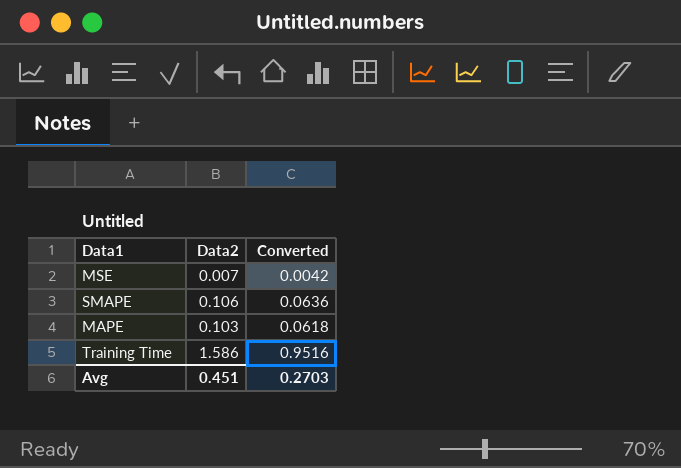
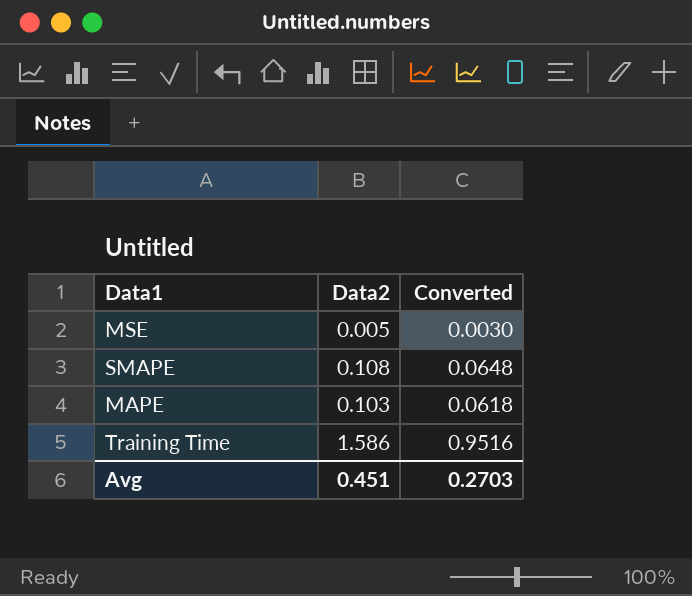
MSE | Data2: 0.007 -> 0.005
MSE | Converted: 0.0042 -> 0.0030
SMAPE | Data2: 0.106 -> 0.108
SMAPE | Converted: 0.0636 -> 0.0648

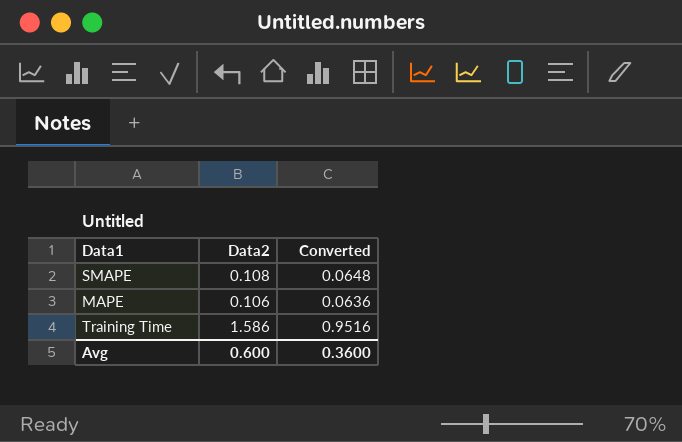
row MSE: 0.005 | 0.0030 -> none
MAPE | Data2: 0.103 -> 0.106
MAPE | Converted: 0.0618 -> 0.0636
Avg | Data2: 0.451 -> 0.600
Avg | Converted: 0.2703 -> 0.3600

